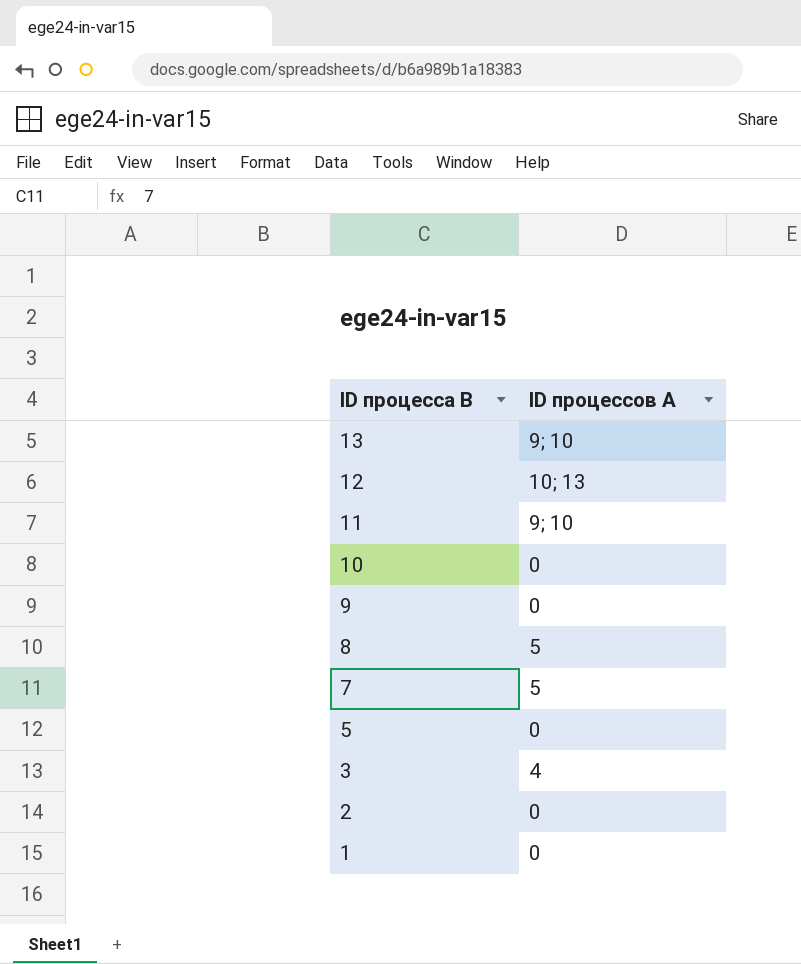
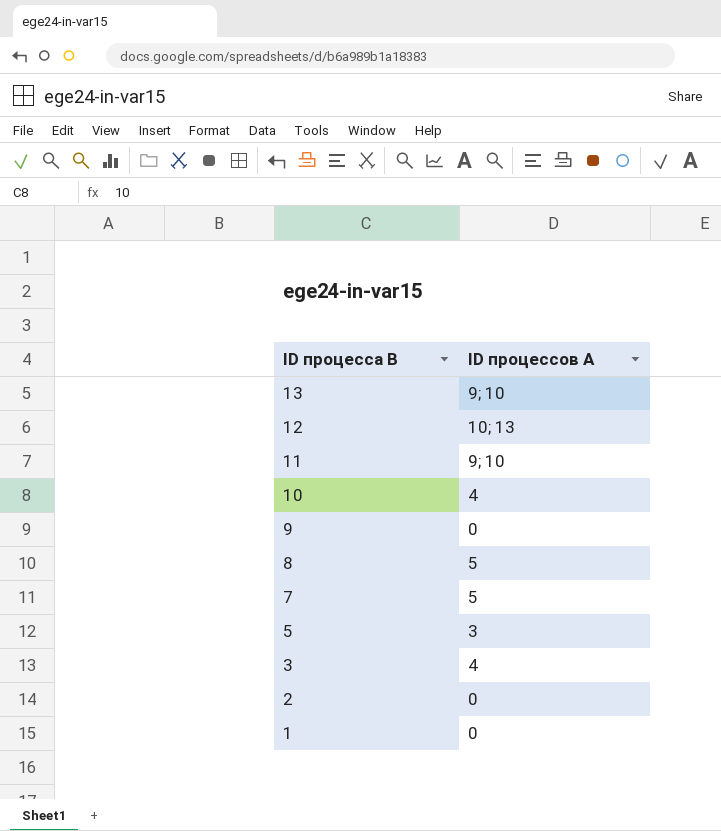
10 | ID процессов A: 0 -> 4
5 | ID процессов A: 0 -> 3

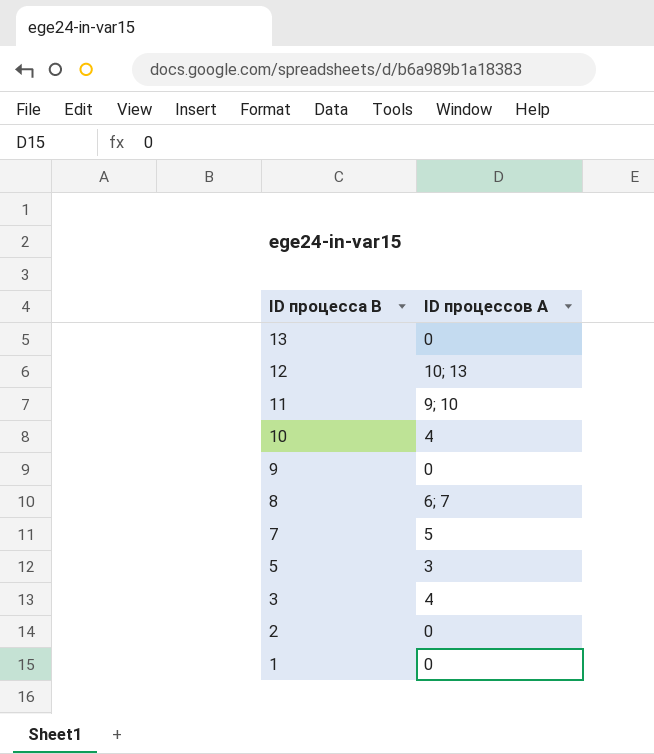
13 | ID процессов A: 9; 10 -> 0
8 | ID процессов A: 5 -> 6; 7

